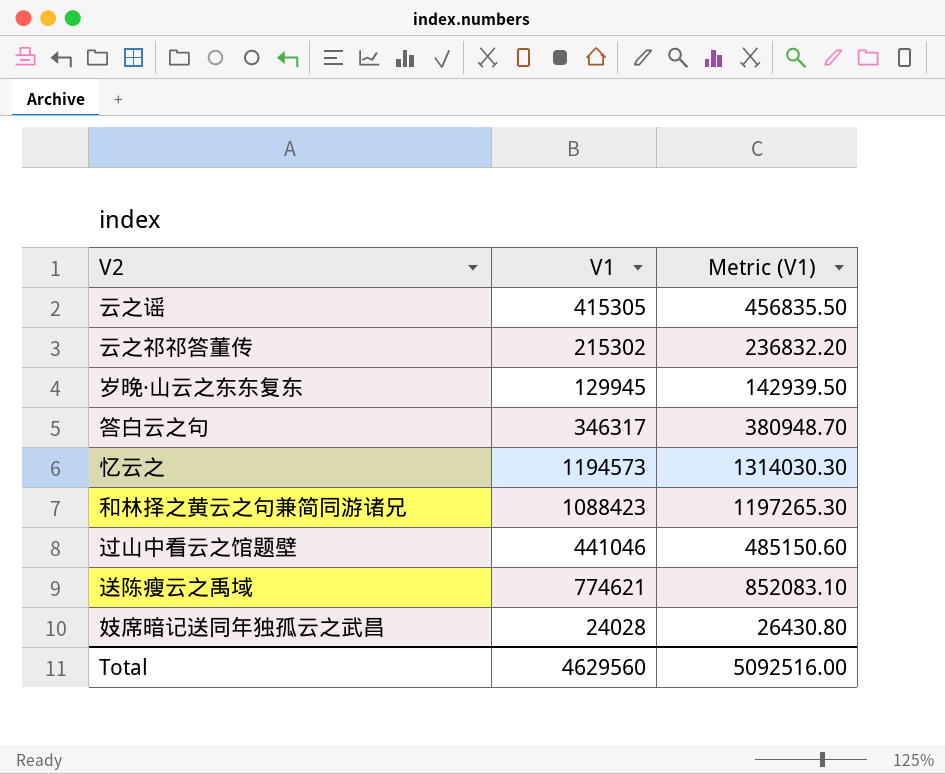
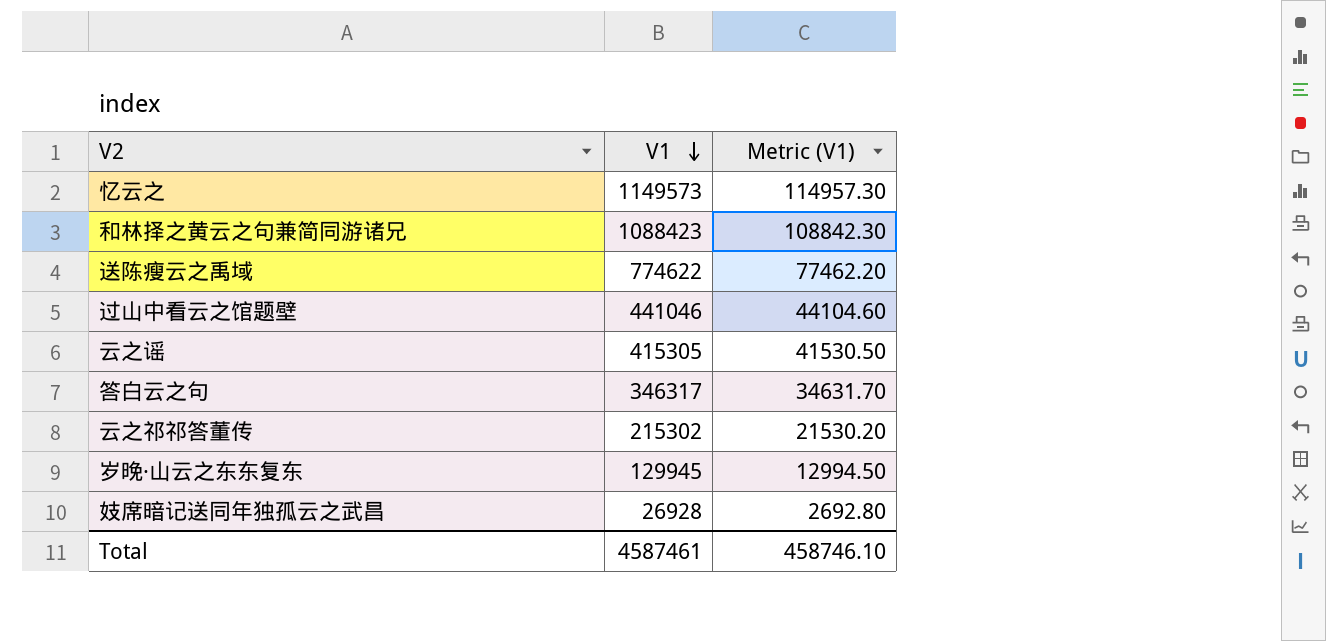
row order: none -> V1 descending
column Metric (V1) | formula: [V1] * 1.1 -> [V1] * 0.1
忆云之 | V1: 1194573 -> 1149573
送陈瘦云之禹域 | V1: 774621 -> 774622
妓席暗记送同年独孤云之武昌 | V1: 24028 -> 26928
Total | V1: 4629560 -> 4587461
Total | Metric (V1): 5092516.00 -> 458746.10

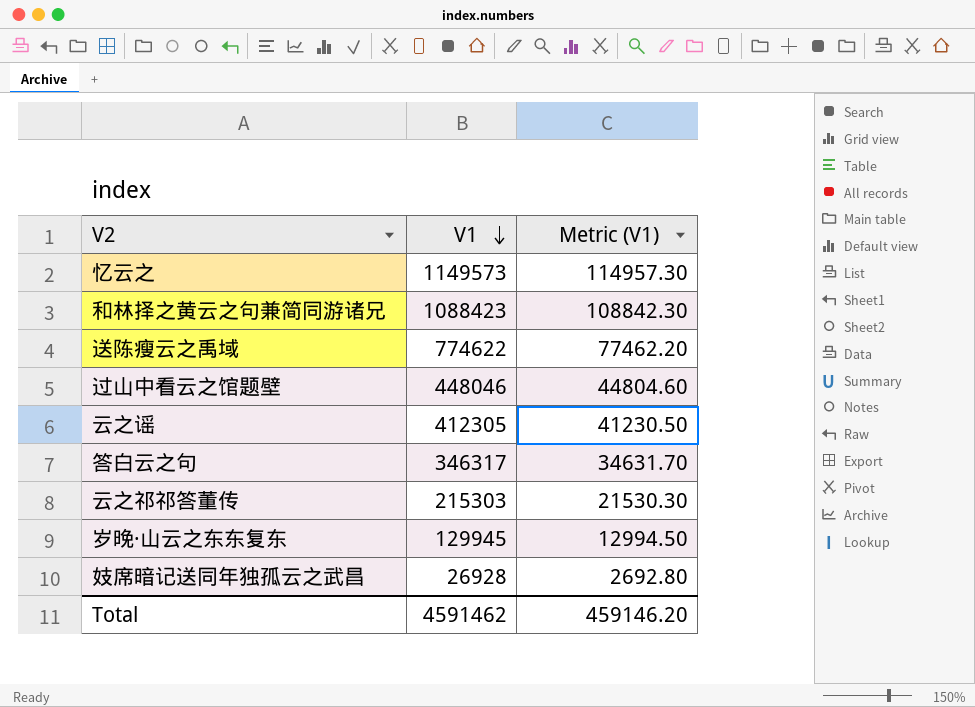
过山中看云之馆题壁 | V1: 441046 -> 448046
过山中看云之馆题壁 | Metric (V1): 44104.60 -> 44804.60
云之谣 | V1: 415305 -> 412305
云之谣 | Metric (V1): 41530.50 -> 41230.50
云之祁祁答董传 | V1: 215302 -> 215303
云之祁祁答董传 | Metric (V1): 21530.20 -> 21530.30
Total | V1: 4587461 -> 4591462
Total | Metric (V1): 458746.10 -> 459146.20

